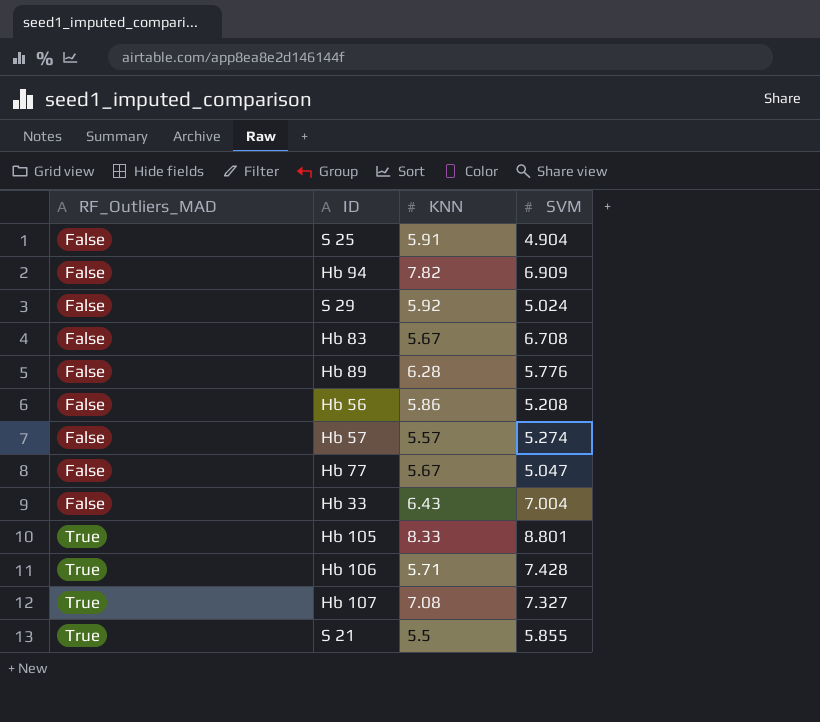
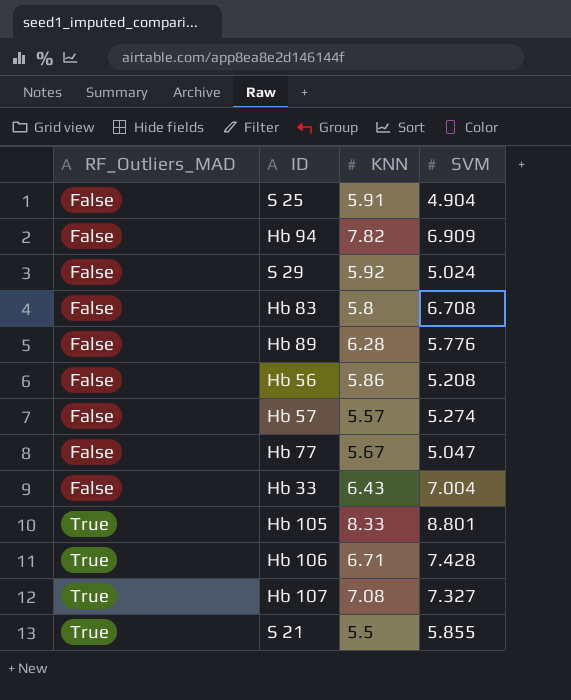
Hb 83 | KNN: 5.67 -> 5.8
Hb 106 | KNN: 5.71 -> 6.71

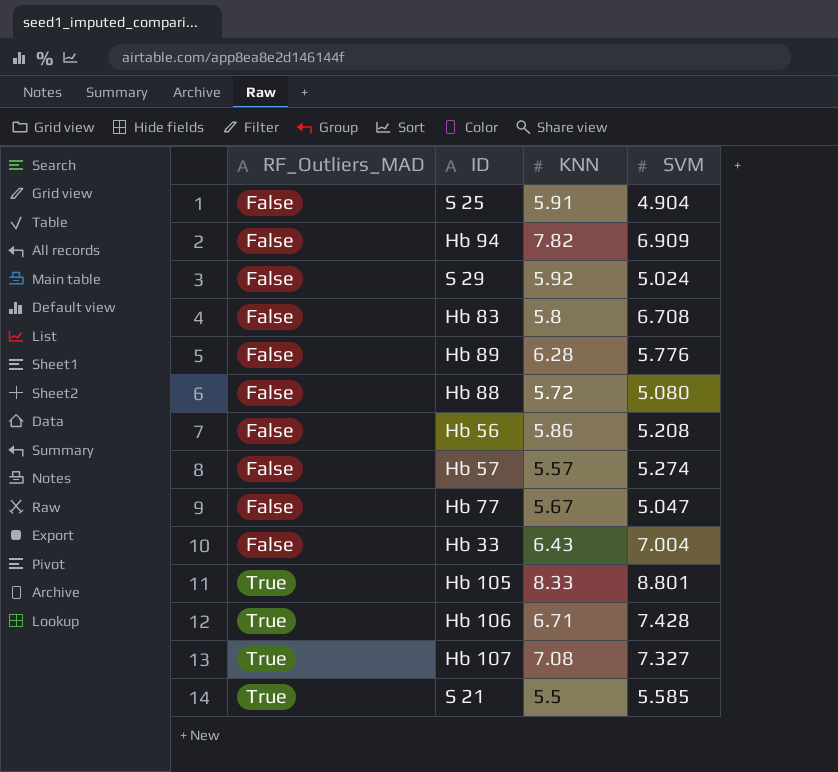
row Hb 88: none -> False | 5.72 | 5.080
S 21 | SVM: 5.855 -> 5.585

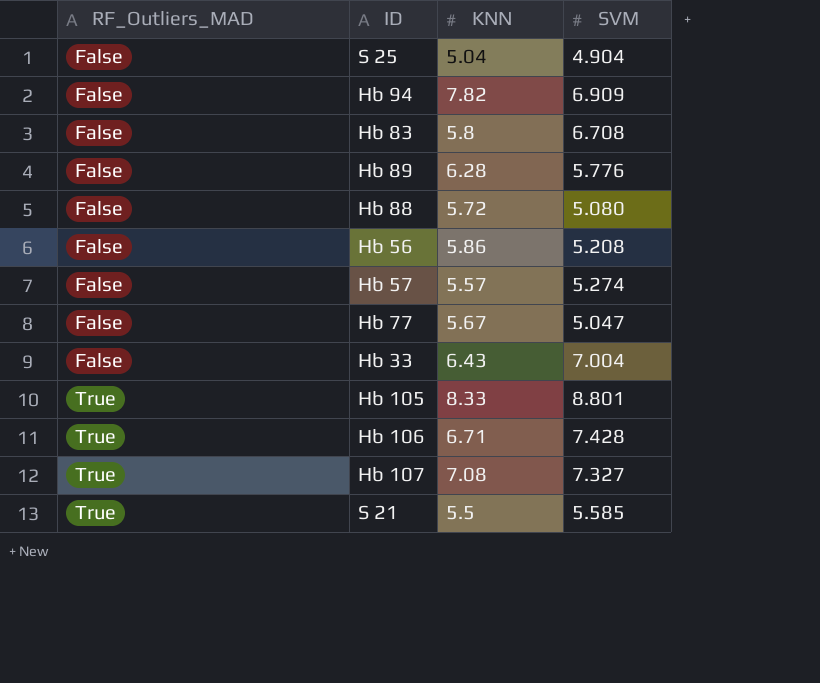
row S 29: False | 5.92 | 5.024 -> none
S 25 | KNN: 5.91 -> 5.04

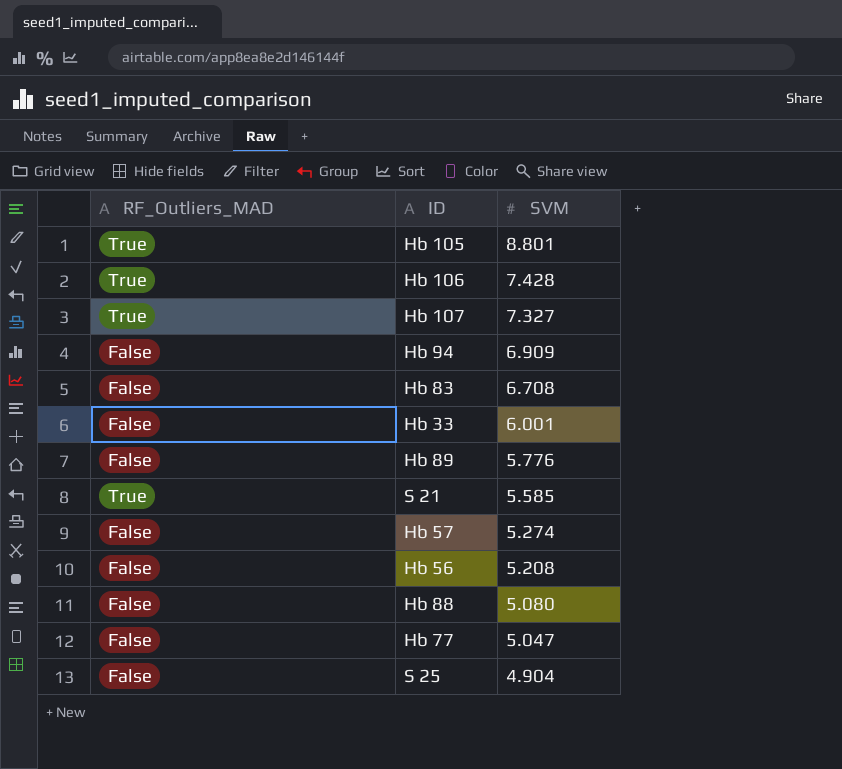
row order: RF_Outliers_MAD ascending -> SVM descending
column KNN | position: 3 -> none
Hb 33 | SVM: 7.004 -> 6.001

